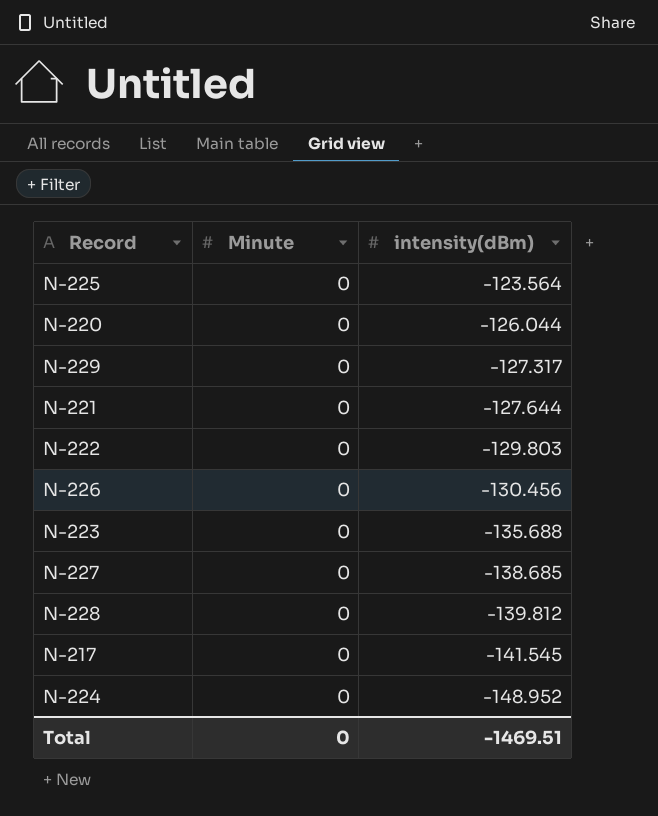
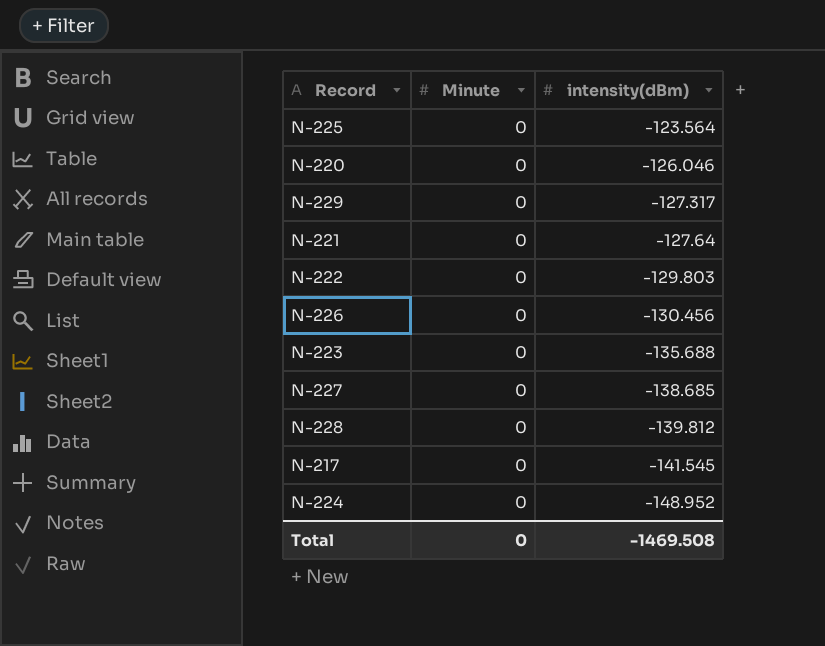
N-220 | intensity(dBm): -126.044 -> -126.046
N-221 | intensity(dBm): -127.644 -> -127.64
Total | intensity(dBm): -1469.51 -> -1469.508

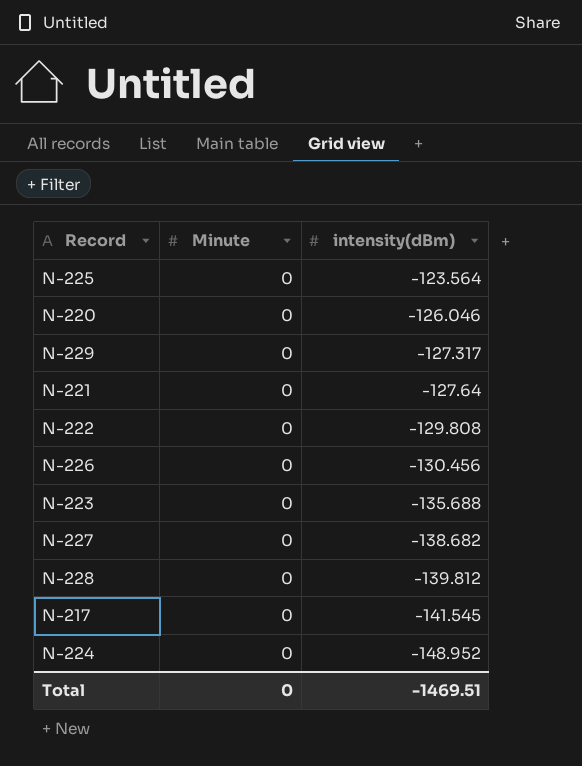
N-222 | intensity(dBm): -129.803 -> -129.808
N-227 | intensity(dBm): -138.685 -> -138.682
Total | intensity(dBm): -1469.508 -> -1469.51

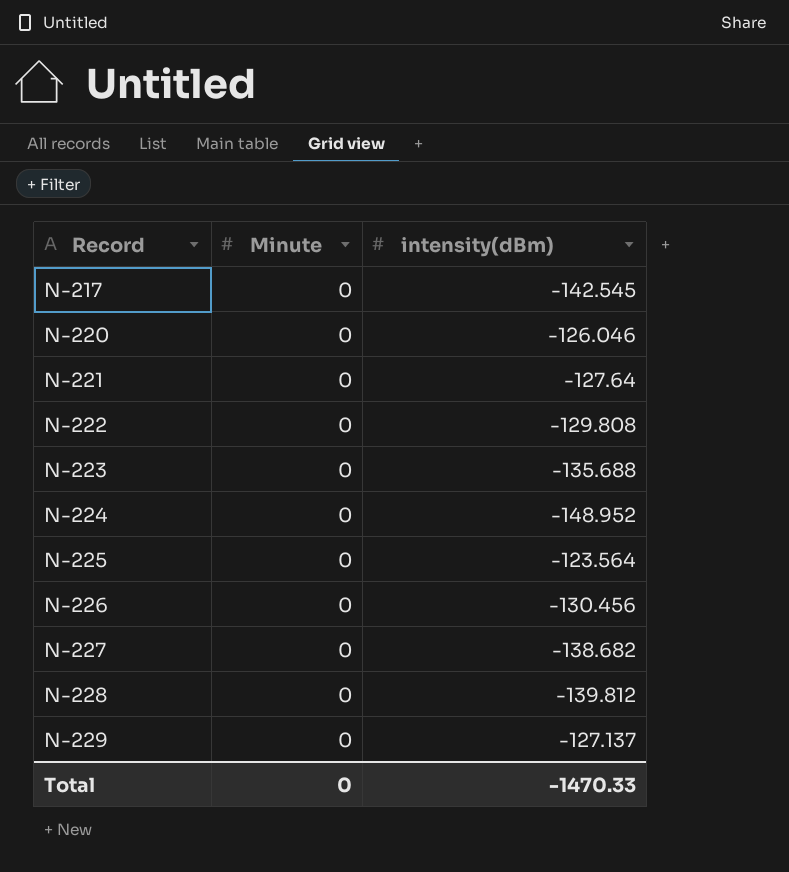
row order: intensity(dBm) descending -> Record ascending
N-217 | intensity(dBm): -141.545 -> -142.545
N-229 | intensity(dBm): -127.317 -> -127.137
Total | intensity(dBm): -1469.51 -> -1470.33

